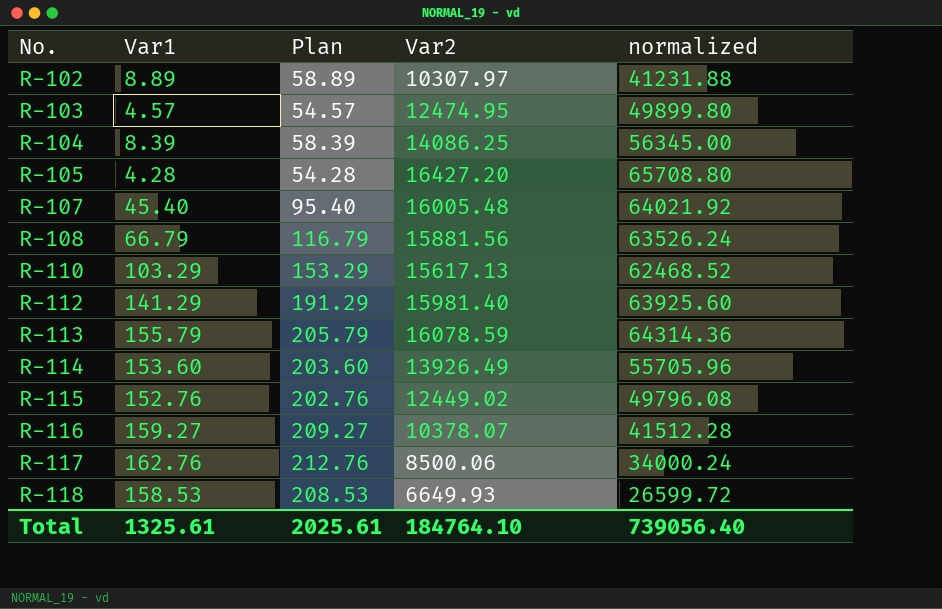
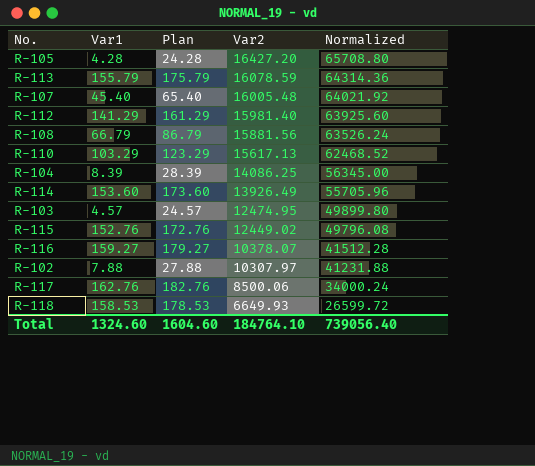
row order: No. ascending -> Var2 descending
column Plan | formula: [Var1] + 50 -> [Var1] + 20
column name: normalized -> Normalized
R-102 | Var1: 8.89 -> 7.88
Total | Var1: 1325.61 -> 1324.60
Total | Plan: 2025.61 -> 1604.60

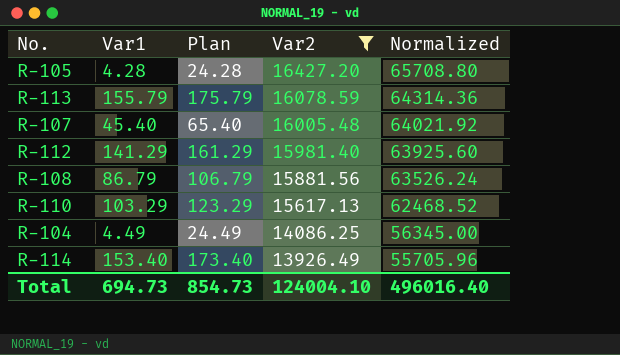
filter: none -> Var2 >= 13926.49
R-108 | Var1: 66.79 -> 86.79
R-108 | Plan: 86.79 -> 106.79
R-104 | Var1: 8.39 -> 4.49
R-104 | Plan: 28.39 -> 24.49
R-114 | Var1: 153.60 -> 153.40
R-114 | Plan: 173.60 -> 173.40
Total | Var1: 1324.60 -> 694.73
Total | Plan: 1604.60 -> 854.73
Total | Var2: 184764.10 -> 124004.10
Total | Normalized: 739056.40 -> 496016.40

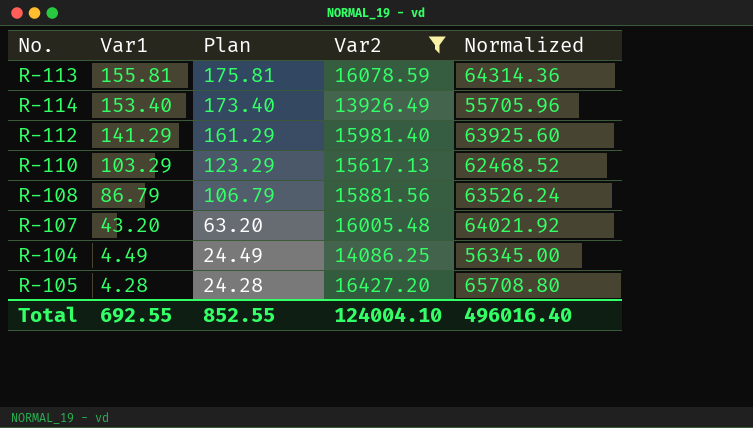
row order: Var2 descending -> Var1 descending
R-113 | Var1: 155.79 -> 155.81
R-113 | Plan: 175.79 -> 175.81
R-107 | Var1: 45.40 -> 43.20
R-107 | Plan: 65.40 -> 63.20
Total | Var1: 694.73 -> 692.55
Total | Plan: 854.73 -> 852.55

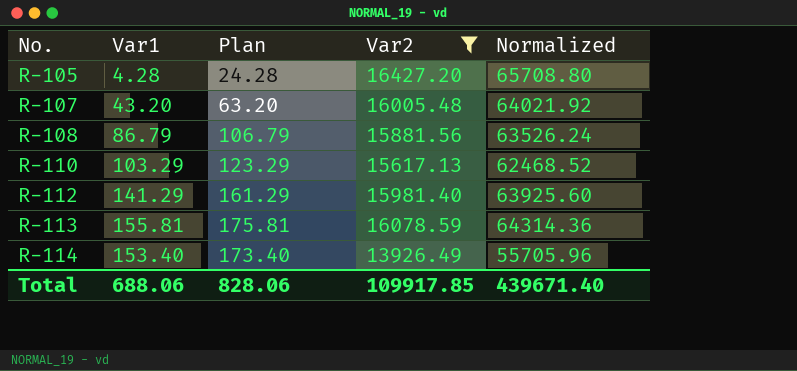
row order: Var1 descending -> No. ascending
row R-104: 4.49 | 24.49 | 14086.25 | 56345.00 -> none
Total | Var1: 692.55 -> 688.06
Total | Plan: 852.55 -> 828.06
Total | Var2: 124004.10 -> 109917.85
Total | Normalized: 496016.40 -> 439671.40

